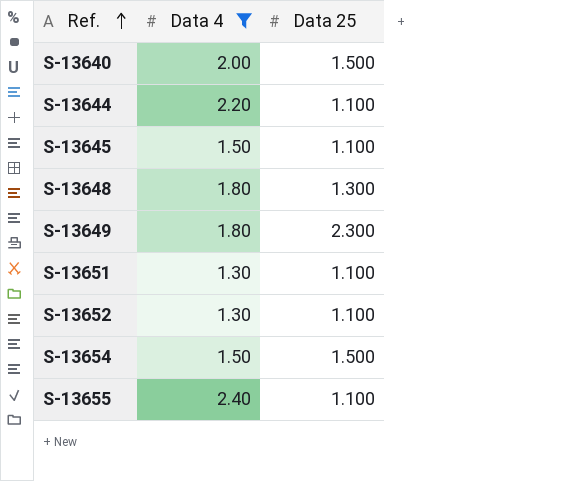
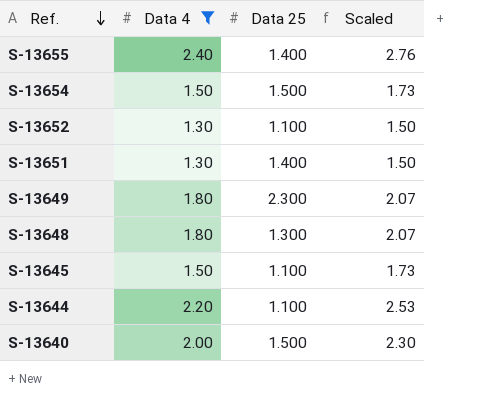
row order: Ref. ascending -> Ref. descending
column Scaled | formula: none -> [Data 4] * 1.15
S-13655 | Data 25: 1.100 -> 1.400
S-13651 | Data 25: 1.100 -> 1.400

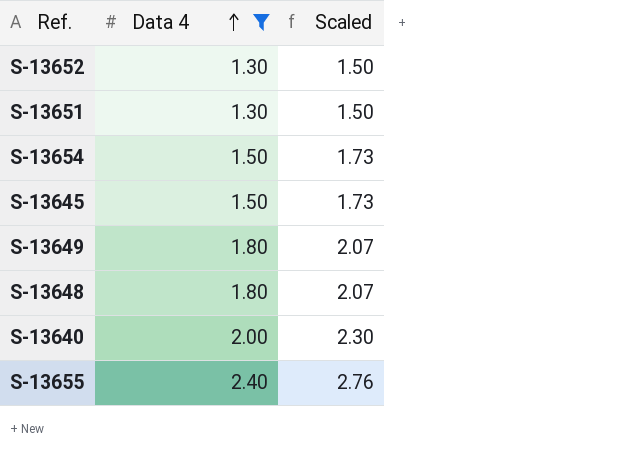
row order: Ref. descending -> Data 4 ascending
column Data 25 | position: 3 -> none
row S-13644: 2.20 | 1.100 | 2.53 -> none

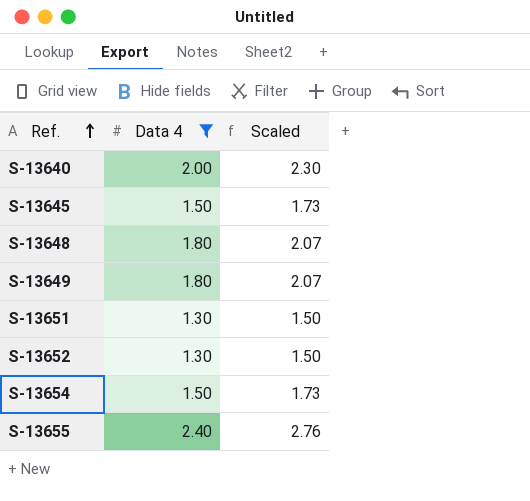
row order: Data 4 ascending -> Ref. ascending

